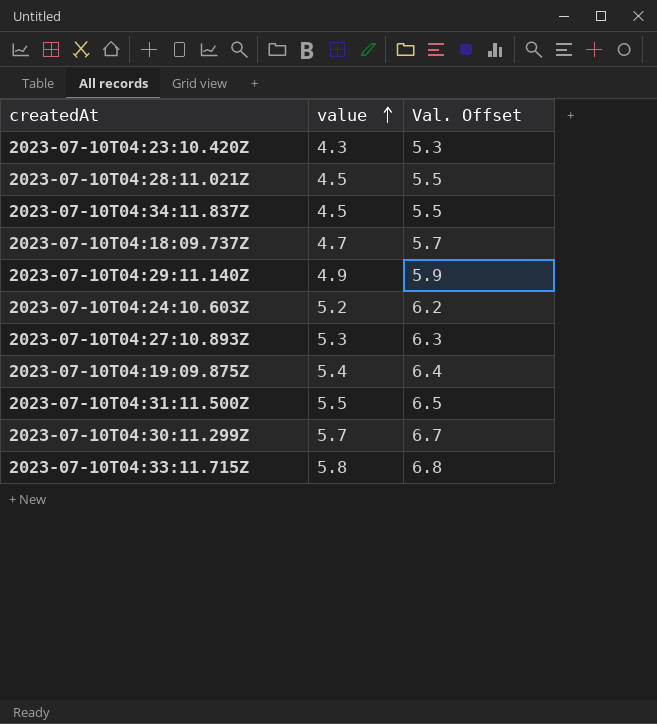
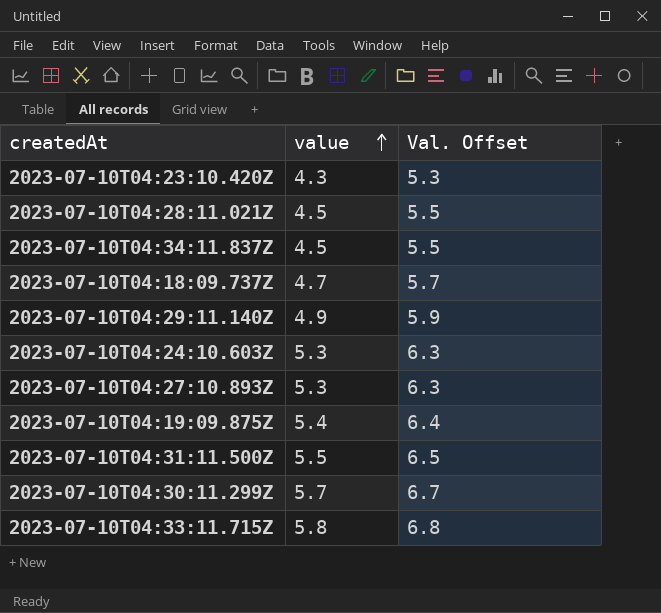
2023-07-10T04:24:10.603Z | value: 5.2 -> 5.3
2023-07-10T04:24:10.603Z | Val. Offset: 6.2 -> 6.3

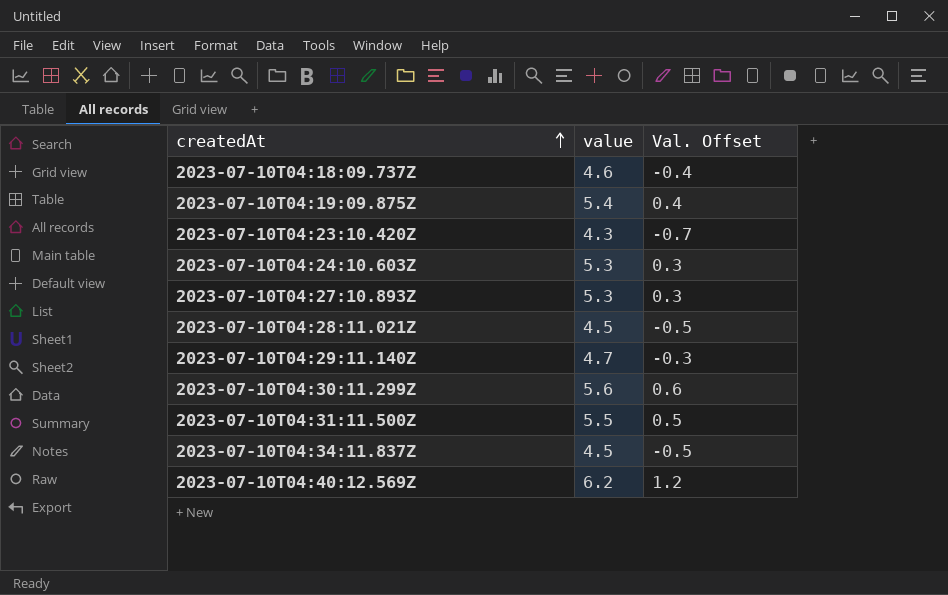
row order: value ascending -> createdAt ascending
column Val. Offset | formula: [value] + 1 -> [value] - 5
row 2023-07-10T04:33:11.715Z: 5.8 | 6.8 -> none
2023-07-10T04:18:09.737Z | value: 4.7 -> 4.6
2023-07-10T04:29:11.140Z | value: 4.9 -> 4.7
2023-07-10T04:30:11.299Z | value: 5.7 -> 5.6
row 2023-07-10T04:40:12.569Z: none -> 6.2 | 1.2

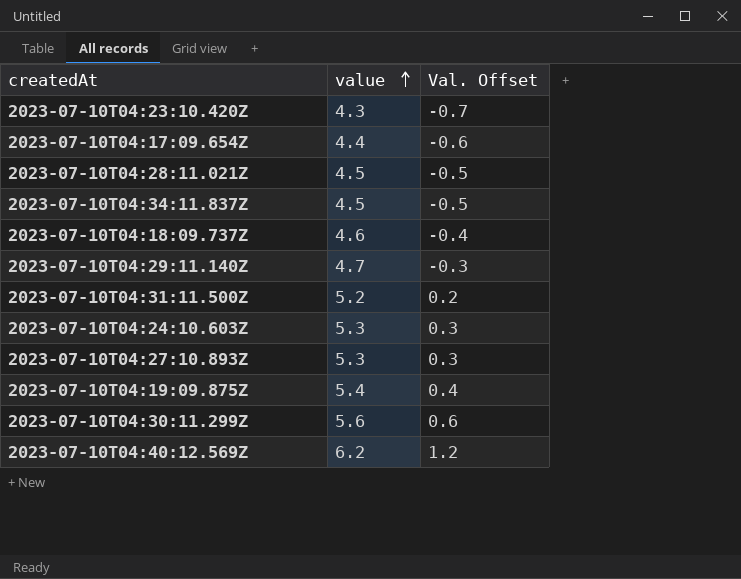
row order: createdAt ascending -> value ascending
row 2023-07-10T04:17:09.654Z: none -> 4.4 | -0.6
2023-07-10T04:31:11.500Z | value: 5.5 -> 5.2
2023-07-10T04:31:11.500Z | Val. Offset: 0.5 -> 0.2

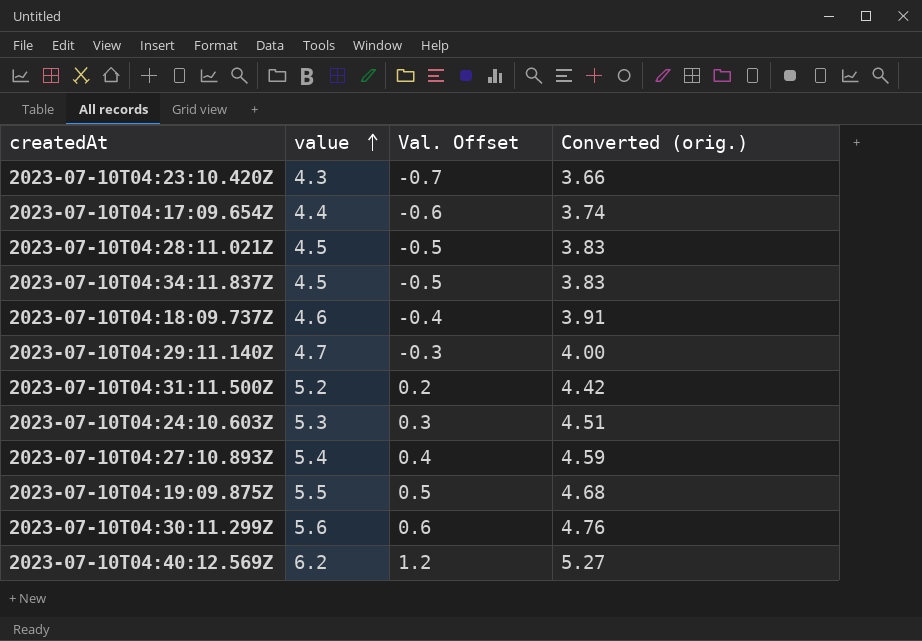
column Converted (orig.) | formula: none -> [value] * 0.85
2023-07-10T04:27:10.893Z | value: 5.3 -> 5.4
2023-07-10T04:27:10.893Z | Val. Offset: 0.3 -> 0.4
2023-07-10T04:19:09.875Z | value: 5.4 -> 5.5
2023-07-10T04:19:09.875Z | Val. Offset: 0.4 -> 0.5

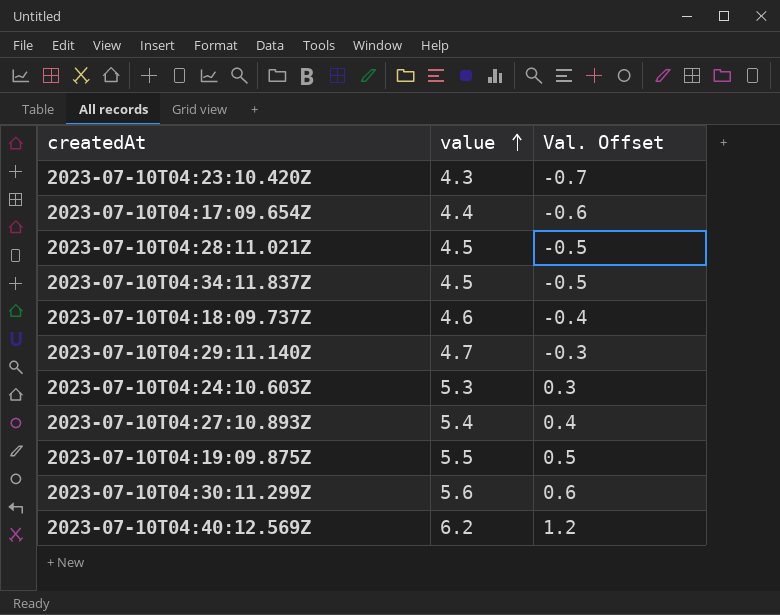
column Converted (orig.) | formula: [value] * 0.85 -> none
row 2023-07-10T04:31:11.500Z: 5.2 | 0.2 | 4.42 -> none

